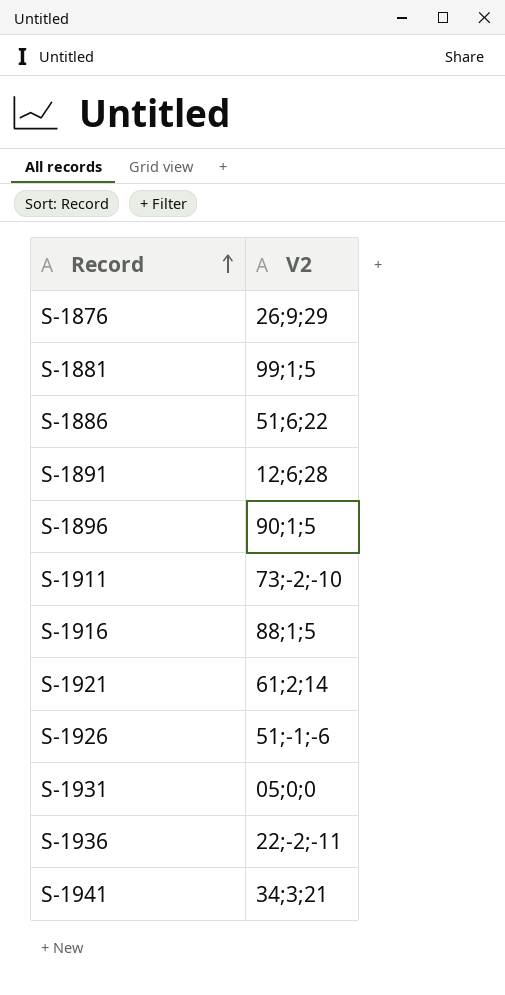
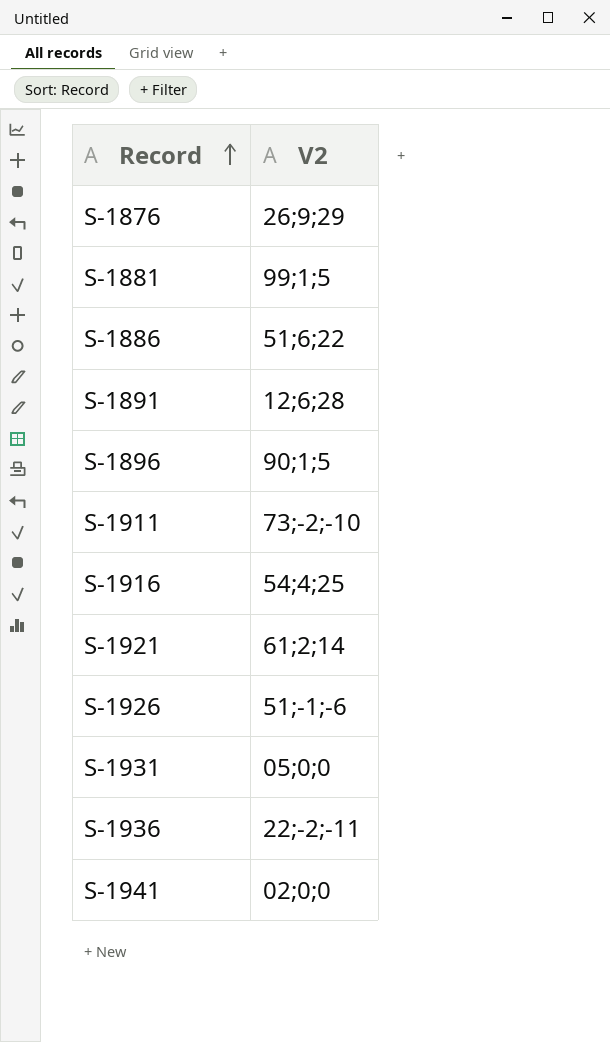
S-1916 | V2: 88;1;5 -> 54;4;25
S-1941 | V2: 34;3;21 -> 02;0;0

